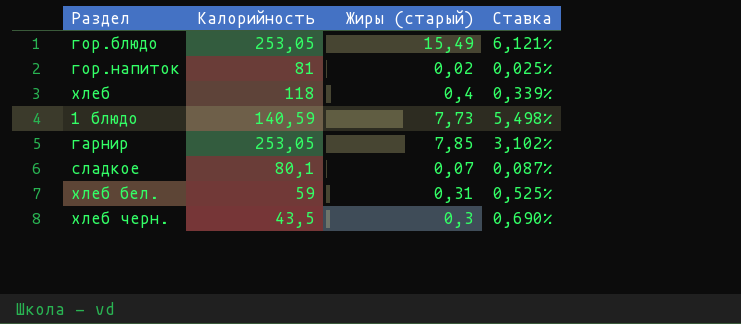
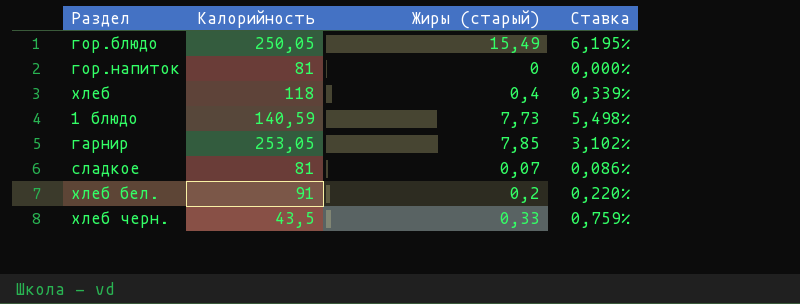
гор.блюдо | Калорийность: 253,05 -> 250,05
гор.блюдо | Ставка: 6,121% -> 6,195%
гор.напиток | Жиры (старый): 0,02 -> 0
гор.напиток | Ставка: 0,025% -> 0,000%
сладкое | Калорийность: 80,1 -> 81
сладкое | Ставка: 0,087% -> 0,086%
хлеб бел. | Калорийность: 59 -> 91
хлеб бел. | Жиры (старый): 0,31 -> 0,2
хлеб бел. | Ставка: 0,525% -> 0,220%
хлеб черн. | Жиры (старый): 0,3 -> 0,33
хлеб черн. | Ставка: 0,690% -> 0,759%

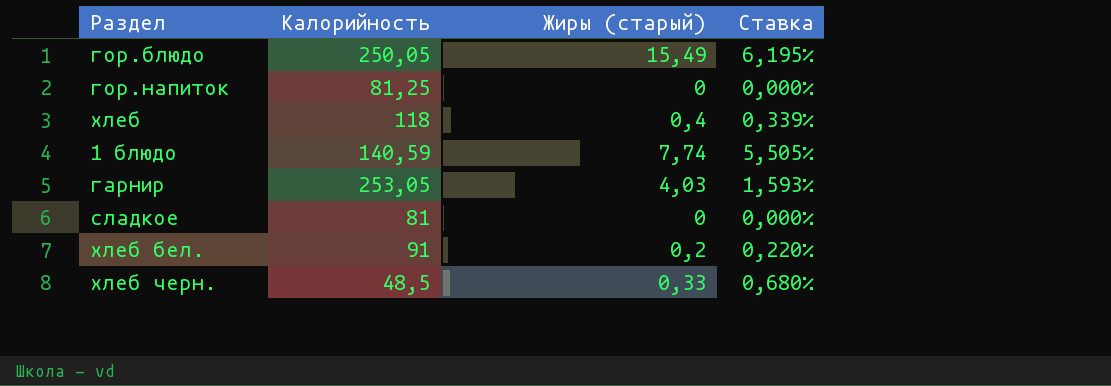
гор.напиток | Калорийность: 81 -> 81,25
1 блюдо | Жиры (старый): 7,73 -> 7,74
1 блюдо | Ставка: 5,498% -> 5,505%
гарнир | Жиры (старый): 7,85 -> 4,03
гарнир | Ставка: 3,102% -> 1,593%
сладкое | Жиры (старый): 0,07 -> 0
сладкое | Ставка: 0,086% -> 0,000%
хлеб черн. | Калорийность: 43,5 -> 48,5
хлеб черн. | Ставка: 0,759% -> 0,680%

